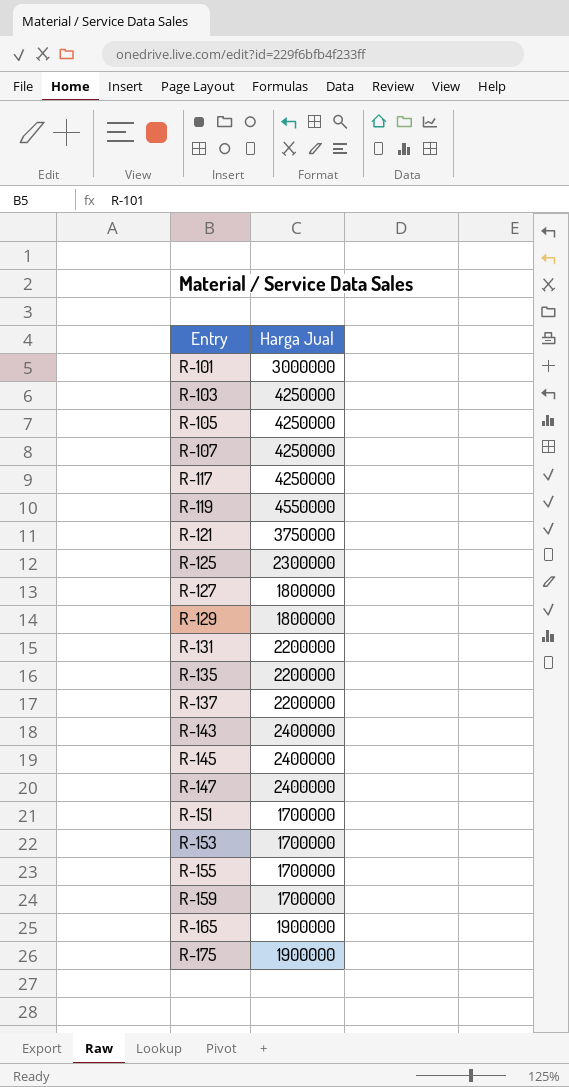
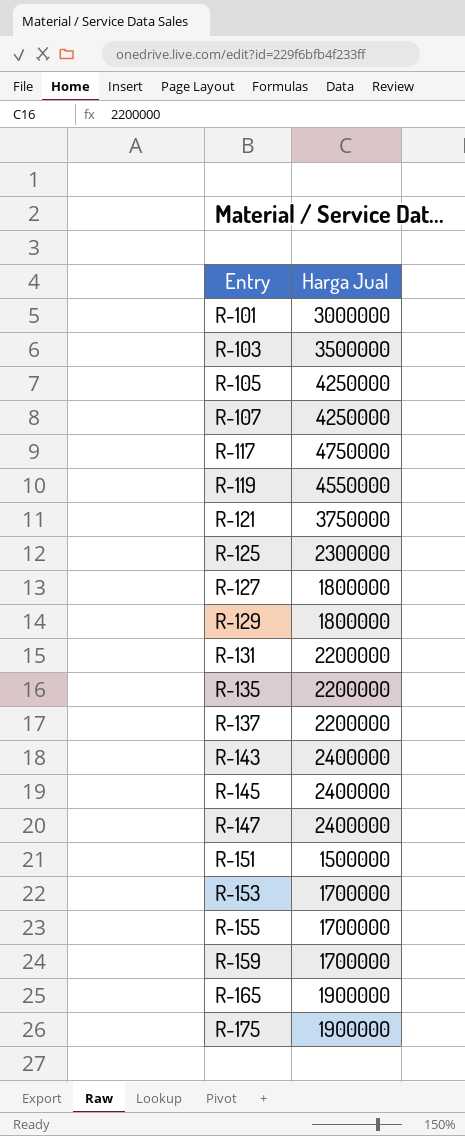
R-103 | Harga Jual: 4250000 -> 3500000
R-117 | Harga Jual: 4250000 -> 4750000
R-151 | Harga Jual: 1700000 -> 1500000

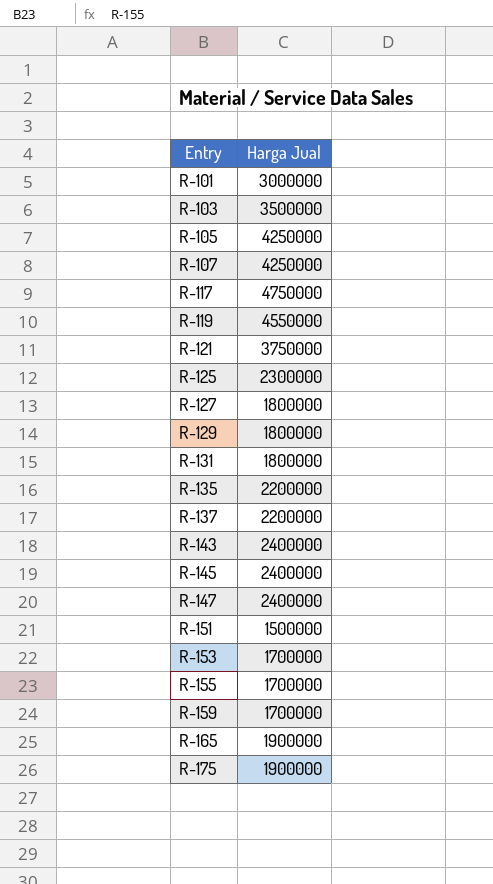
R-131 | Harga Jual: 2200000 -> 1800000

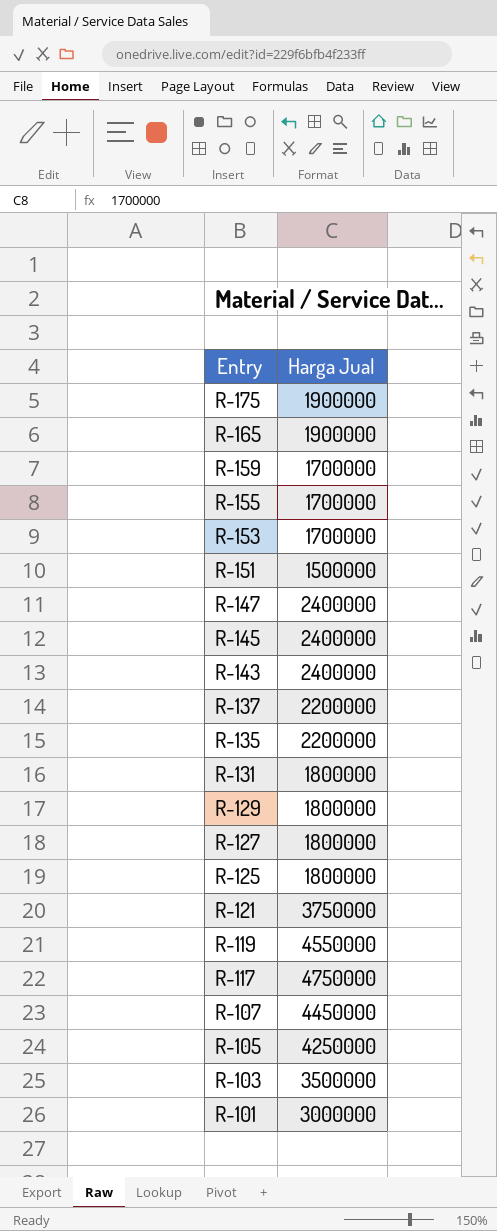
row order: Entry ascending -> Entry descending
R-125 | Harga Jual: 2300000 -> 1800000
R-107 | Harga Jual: 4250000 -> 4450000

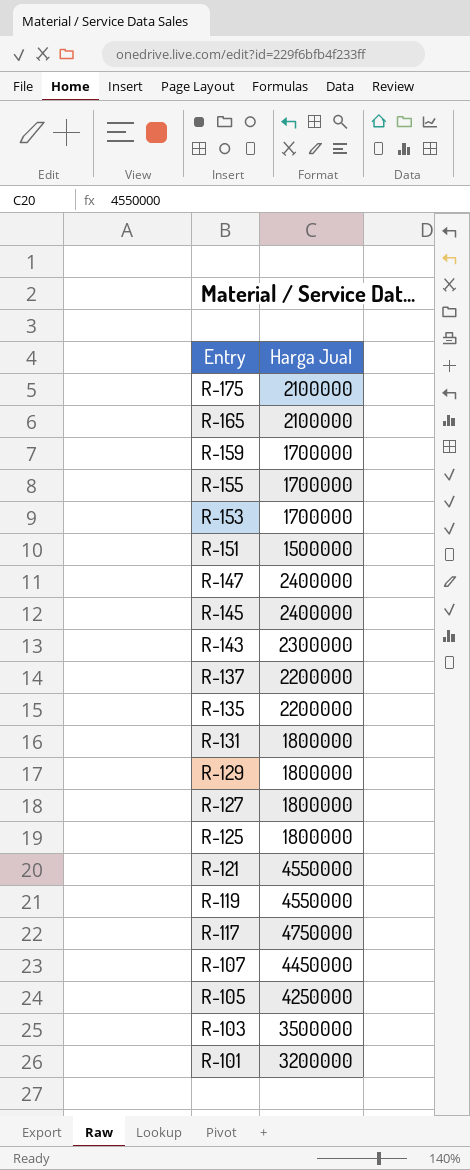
R-175 | Harga Jual: 1900000 -> 2100000
R-165 | Harga Jual: 1900000 -> 2100000
R-143 | Harga Jual: 2400000 -> 2300000
R-121 | Harga Jual: 3750000 -> 4550000
R-101 | Harga Jual: 3000000 -> 3200000

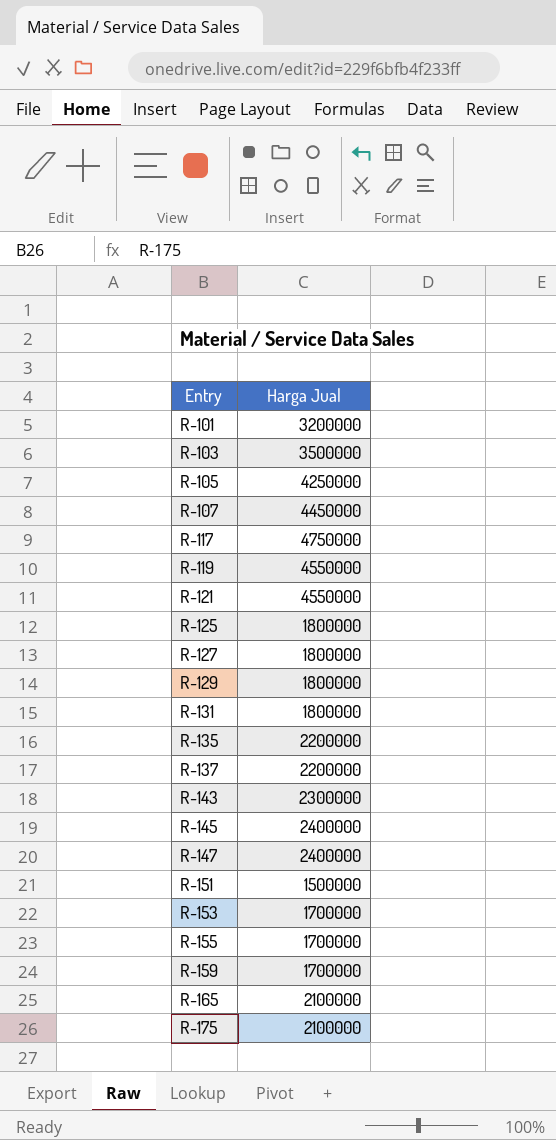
row order: Entry descending -> Entry ascending

